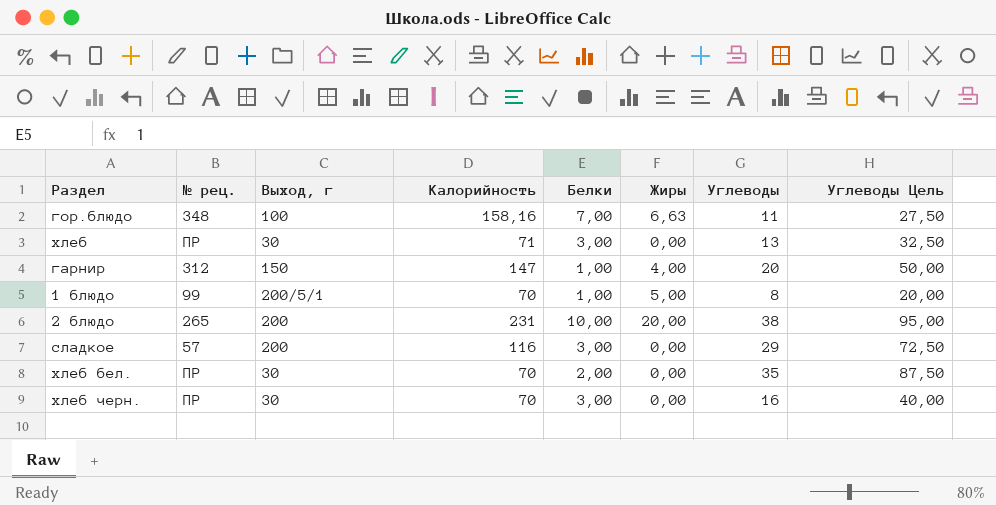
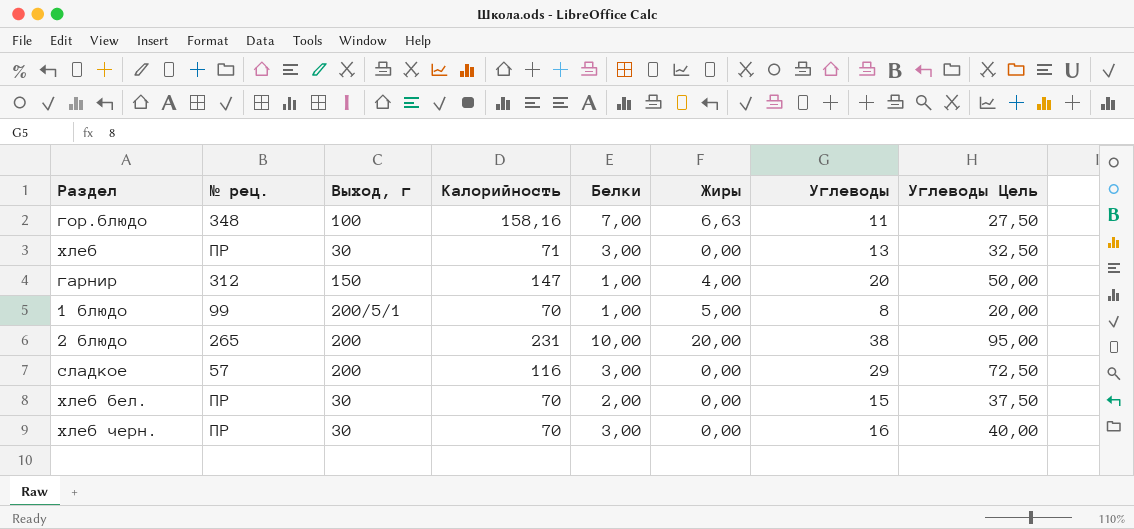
хлеб бел. | Углеводы: 35 -> 15
хлеб бел. | Углеводы Цель: 87,50 -> 37,50

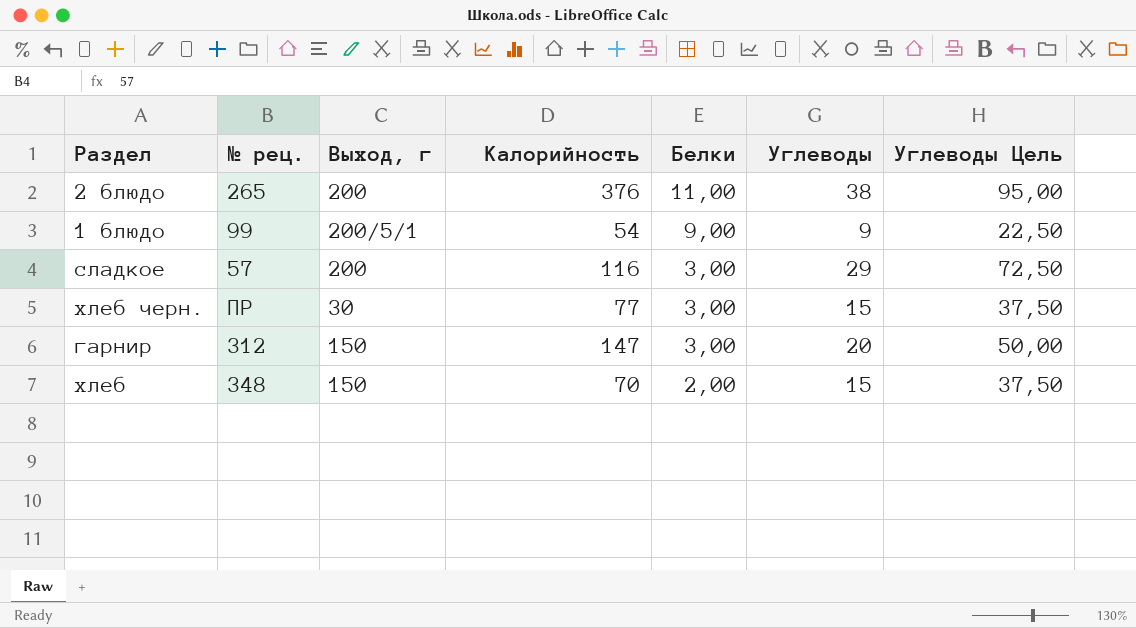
row order: none -> Белки descending
column Жиры | position: 6 -> none
row гор.блюдо: 348 | 100 | 158,16 | 7,00 | 6,63 | 11 | 27,50 -> none
row хлеб бел.: ПР | 30 | 70 | 2,00 | 0,00 | 15 | 37,50 -> none
2 блюдо | Калорийность: 231 -> 376
2 блюдо | Белки: 10,00 -> 11,00
1 блюдо | Калорийность: 70 -> 54
1 блюдо | Белки: 1,00 -> 9,00
1 блюдо | Углеводы: 8 -> 9
1 блюдо | Углеводы Цель: 20,00 -> 22,50
хлеб черн. | Калорийность: 70 -> 77
хлеб черн. | Углеводы: 16 -> 15
хлеб черн. | Углеводы Цель: 40,00 -> 37,50
гарнир | Белки: 1,00 -> 3,00
хлеб | № рец.: ПР -> 348
хлеб | Выход, г: 30 -> 150
хлеб | Калорийность: 71 -> 70
хлеб | Белки: 3,00 -> 2,00
хлеб | Углеводы: 13 -> 15
хлеб | Углеводы Цель: 32,50 -> 37,50

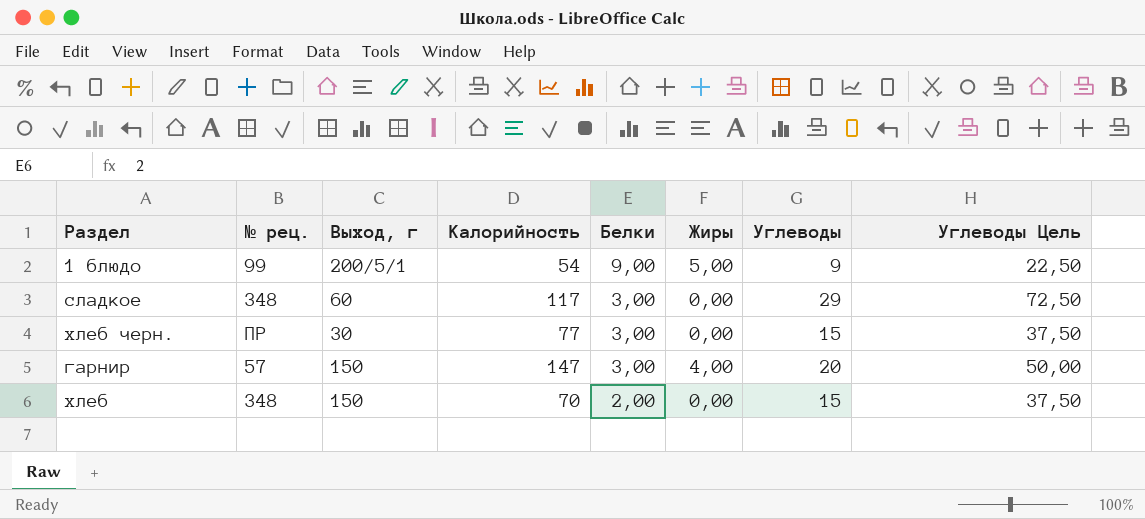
column Жиры | position: none -> 6
row 2 блюдо: 265 | 200 | 376 | 11,00 | 38 | 95,00 -> none
сладкое | № рец.: 57 -> 348
сладкое | Выход, г: 200 -> 60
сладкое | Калорийность: 116 -> 117
гарнир | № рец.: 312 -> 57

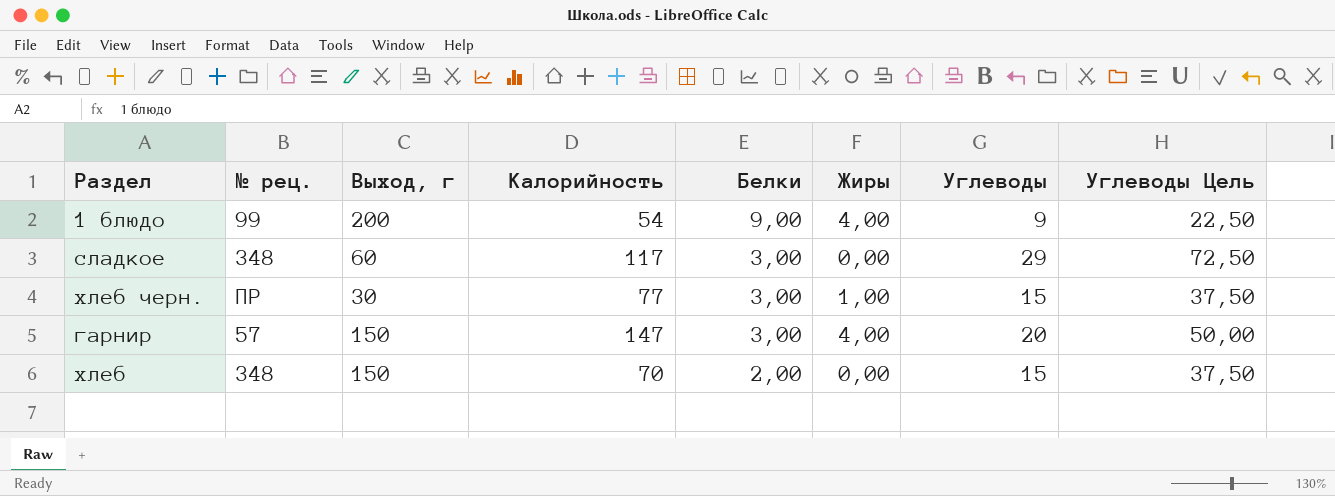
1 блюдо | Выход, г: 200/5/1 -> 200
1 блюдо | Жиры: 5,00 -> 4,00
хлеб черн. | Жиры: 0,00 -> 1,00

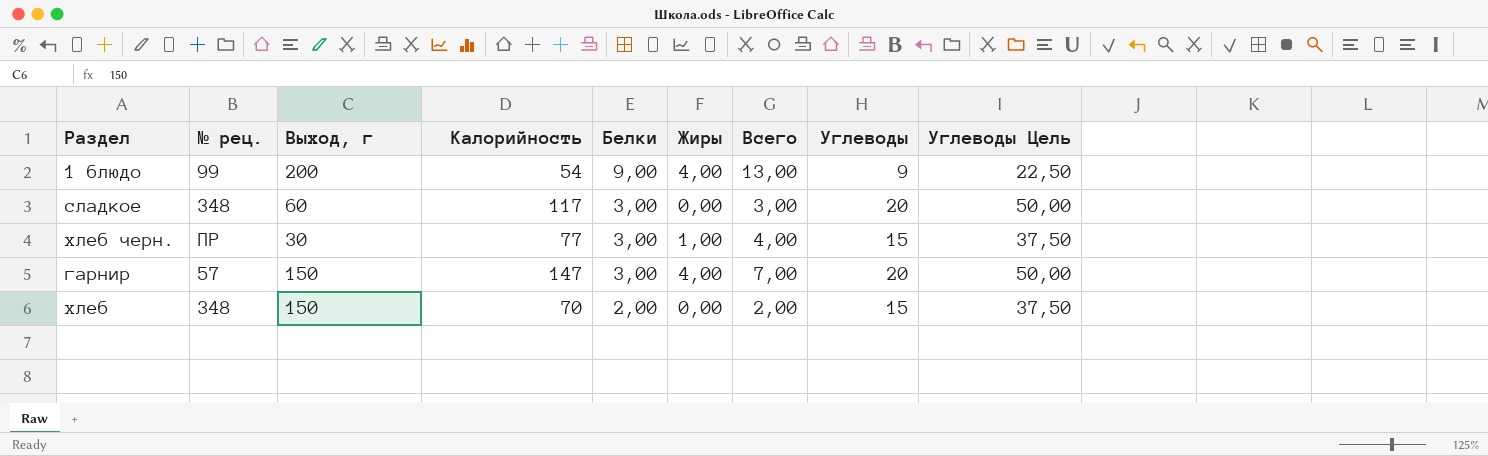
column Всего | formula: none -> [Белки] + [Жиры]
сладкое | Углеводы: 29 -> 20
сладкое | Углеводы Цель: 72,50 -> 50,00

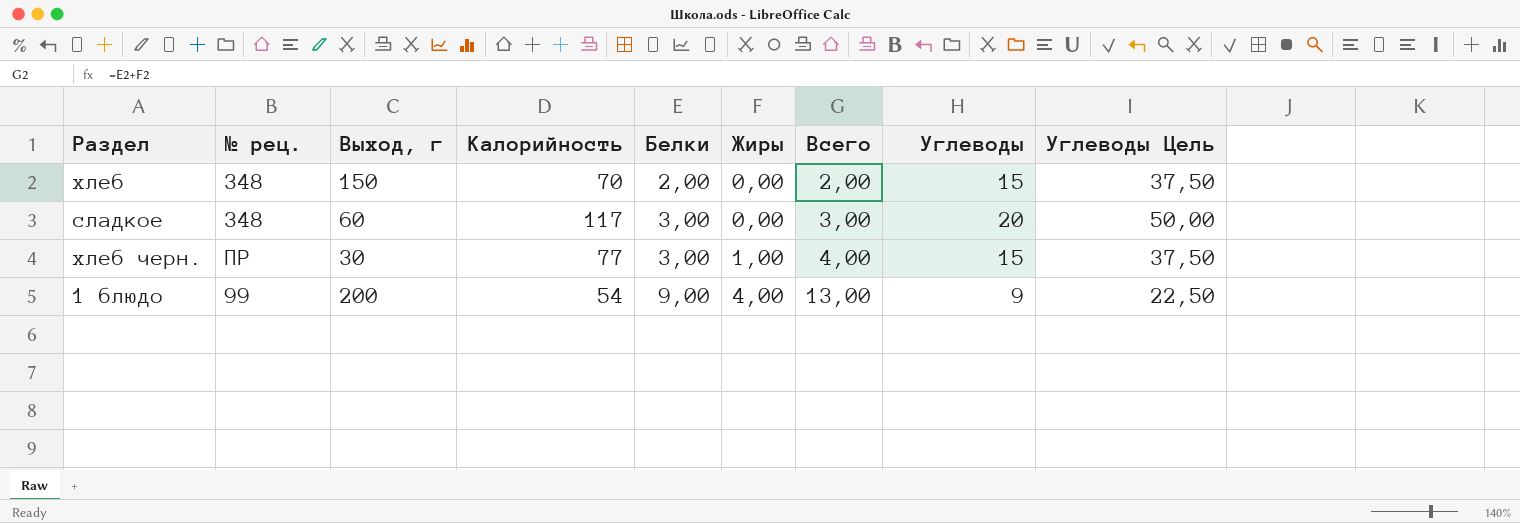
row order: Белки descending -> Белки ascending
row гарнир: 57 | 150 | 147 | 3,00 | 4,00 | 7,00 | 20 | 50,00 -> none

